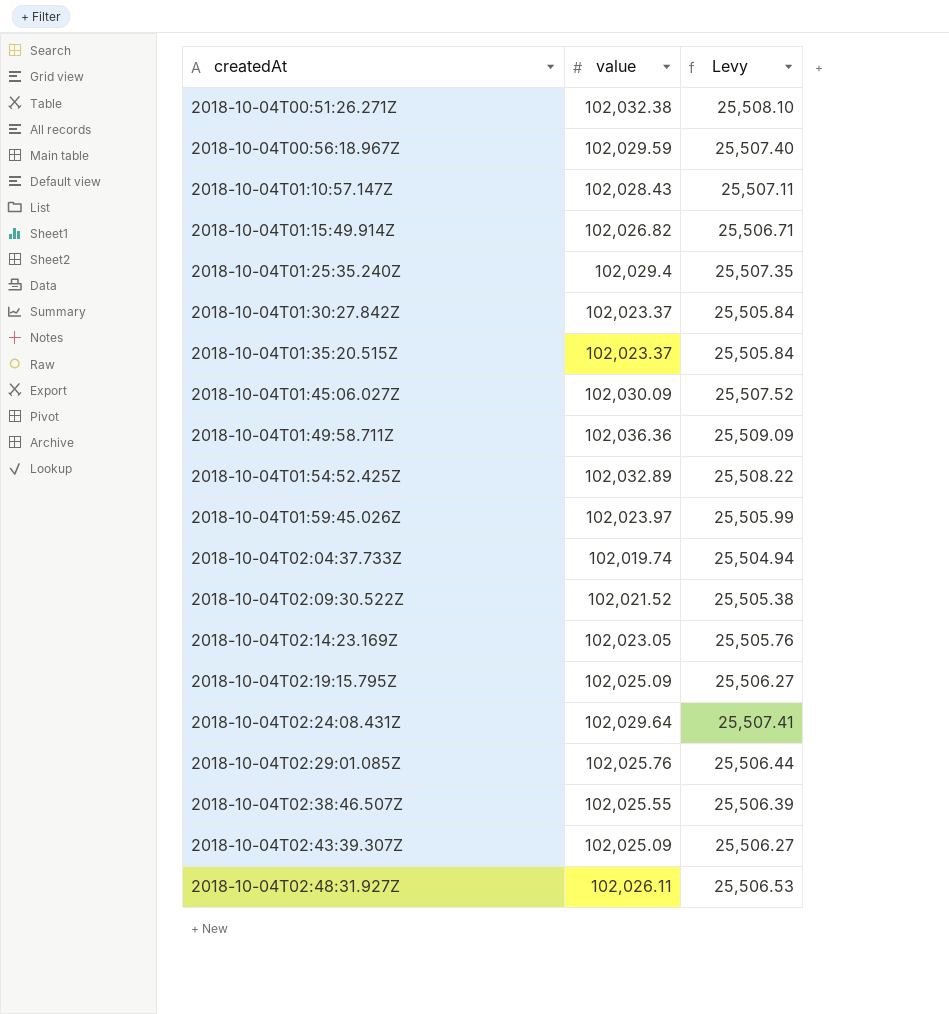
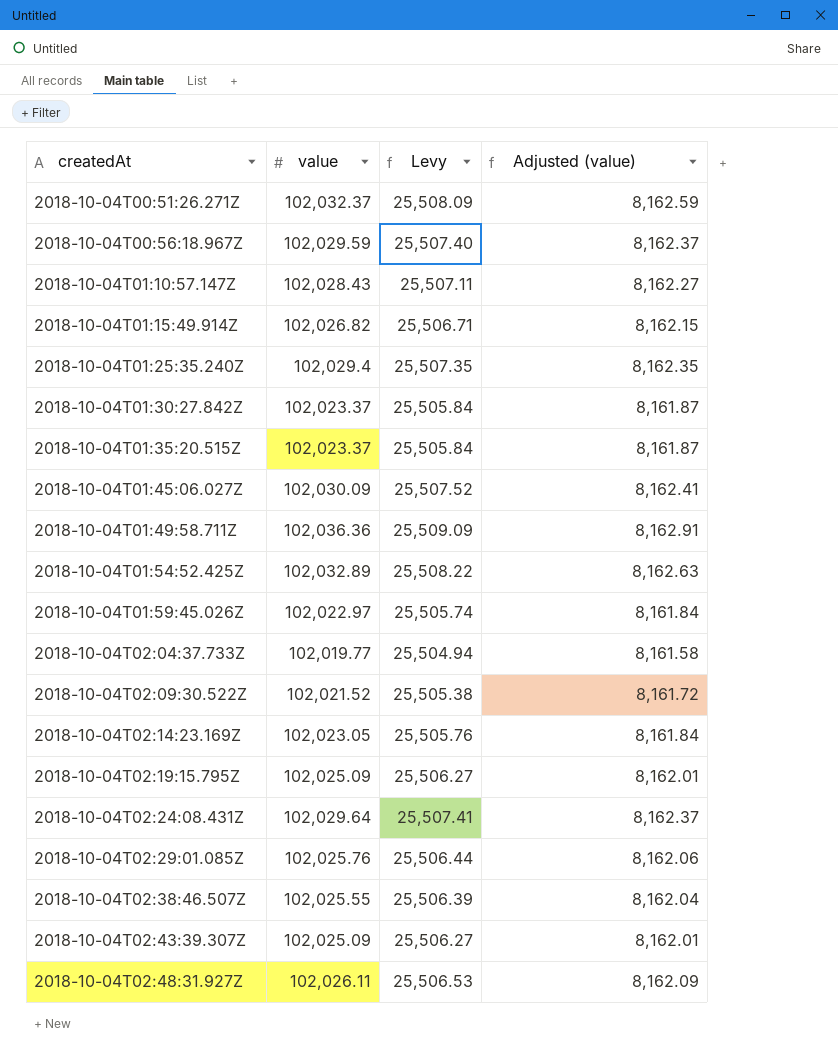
column Adjusted (value) | formula: none -> [value] * 0.08
2018-10-04T00:51:26.271Z | value: 102,032.38 -> 102,032.37
2018-10-04T00:51:26.271Z | Levy: 25,508.10 -> 25,508.09
2018-10-04T01:59:45.026Z | value: 102,023.97 -> 102,022.97
2018-10-04T01:59:45.026Z | Levy: 25,505.99 -> 25,505.74
2018-10-04T02:04:37.733Z | value: 102,019.74 -> 102,019.77

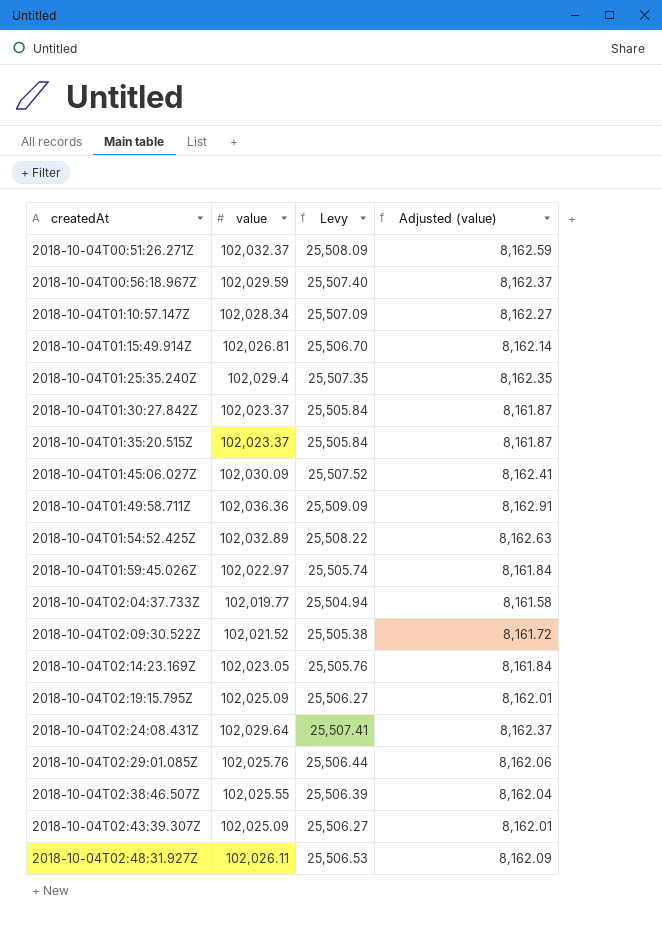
2018-10-04T01:10:57.147Z | value: 102,028.43 -> 102,028.34
2018-10-04T01:10:57.147Z | Levy: 25,507.11 -> 25,507.09
2018-10-04T01:15:49.914Z | value: 102,026.82 -> 102,026.81
2018-10-04T01:15:49.914Z | Levy: 25,506.71 -> 25,506.70
2018-10-04T01:15:49.914Z | Adjusted (value): 8,162.15 -> 8,162.14

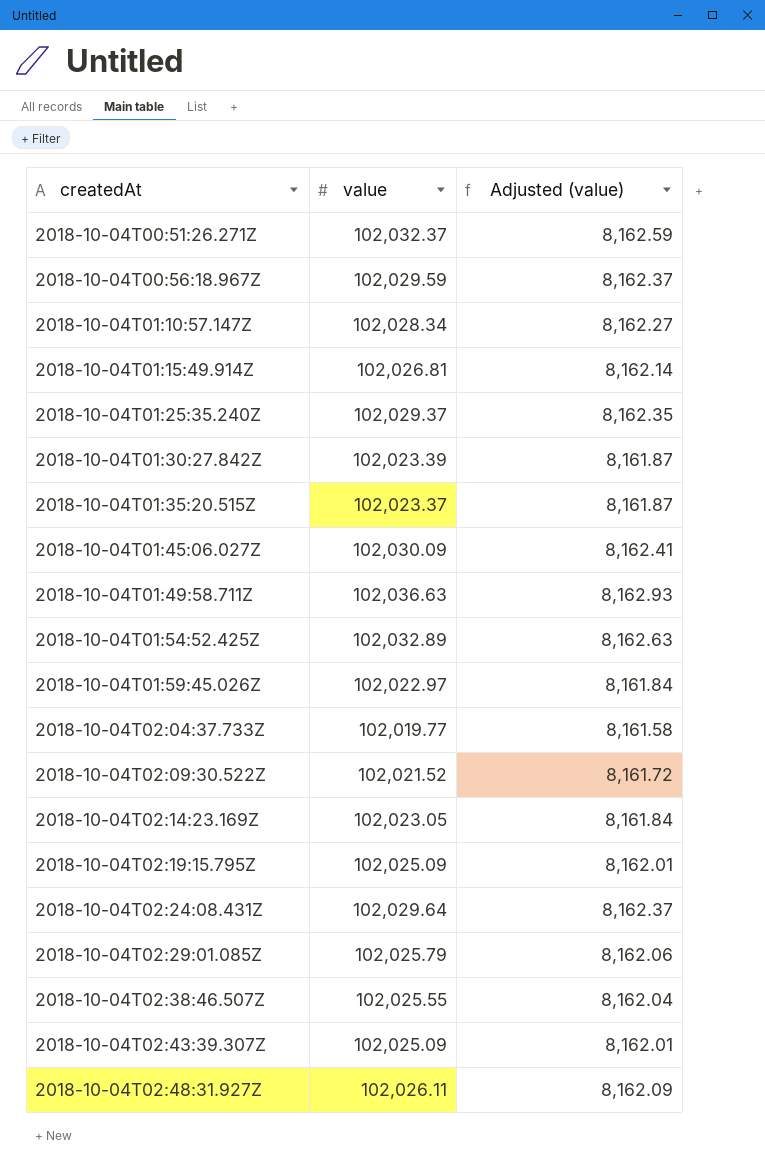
column Levy | formula: [value] * 0.25 -> none
2018-10-04T01:25:35.240Z | value: 102,029.4 -> 102,029.37
2018-10-04T01:30:27.842Z | value: 102,023.37 -> 102,023.39
2018-10-04T01:49:58.711Z | value: 102,036.36 -> 102,036.63
2018-10-04T01:49:58.711Z | Adjusted (value): 8,162.91 -> 8,162.93
2018-10-04T02:29:01.085Z | value: 102,025.76 -> 102,025.79

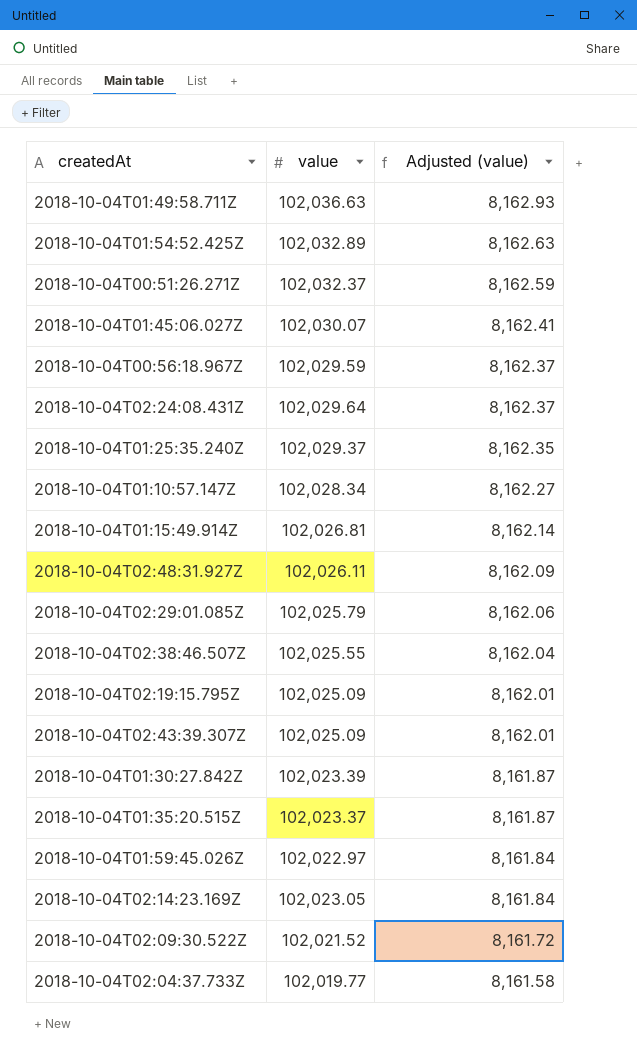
row order: createdAt ascending -> Adjusted (value) descending
2018-10-04T01:45:06.027Z | value: 102,030.09 -> 102,030.07

